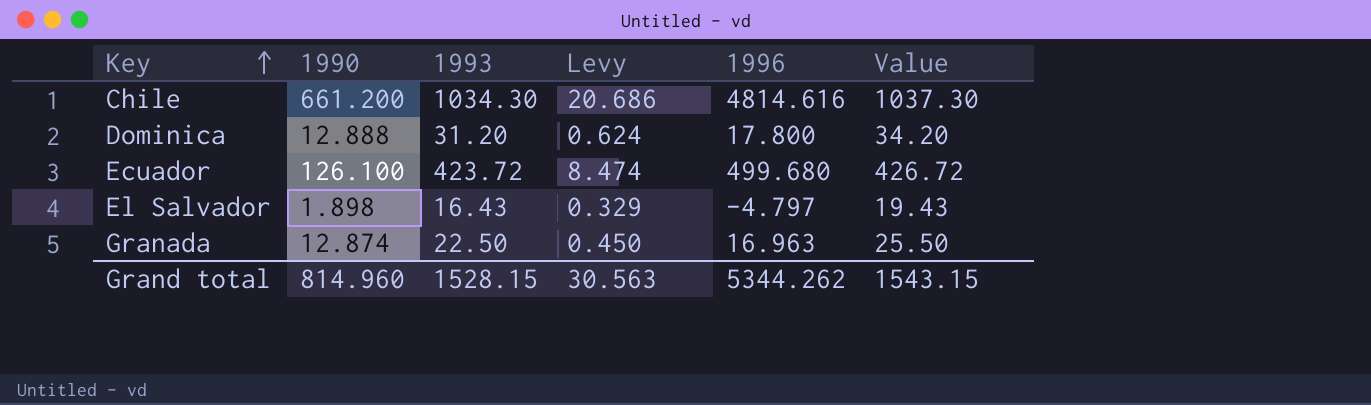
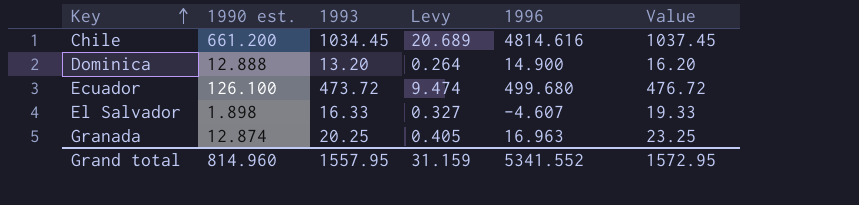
column name: 1990 -> 1990 est.
Chile | 1993: 1034.30 -> 1034.45
Chile | Levy: 20.686 -> 20.689
Chile | Value: 1037.30 -> 1037.45
Dominica | 1993: 31.20 -> 13.20
Dominica | Levy: 0.624 -> 0.264
Dominica | 1996: 17.800 -> 14.900
Dominica | Value: 34.20 -> 16.20
Ecuador | 1993: 423.72 -> 473.72
Ecuador | Levy: 8.474 -> 9.474
Ecuador | Value: 426.72 -> 476.72
El Salvador | 1993: 16.43 -> 16.33
El Salvador | Levy: 0.329 -> 0.327
El Salvador | 1996: -4.797 -> -4.607
El Salvador | Value: 19.43 -> 19.33
Granada | 1993: 22.50 -> 20.25
Granada | Levy: 0.450 -> 0.405
Granada | Value: 25.50 -> 23.25
Grand total | 1993: 1528.15 -> 1557.95
Grand total | Levy: 30.563 -> 31.159
Grand total | 1996: 5344.262 -> 5341.552
Grand total | Value: 1543.15 -> 1572.95

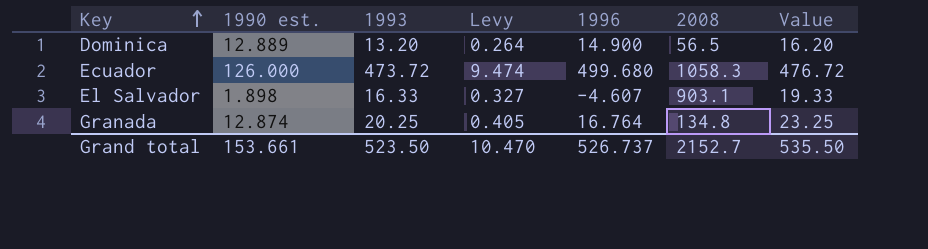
column 2008 | position: none -> 6
row Chile: 661.200 | 1034.45 | 20.689 | 4814.616 | 1037.45 -> none
Dominica | 1990 est.: 12.888 -> 12.889
Ecuador | 1990 est.: 126.100 -> 126.000
Granada | 1996: 16.963 -> 16.764
Grand total | 1990 est.: 814.960 -> 153.661
Grand total | 1993: 1557.95 -> 523.50
Grand total | Levy: 31.159 -> 10.470
Grand total | 1996: 5341.552 -> 526.737
Grand total | Value: 1572.95 -> 535.50

